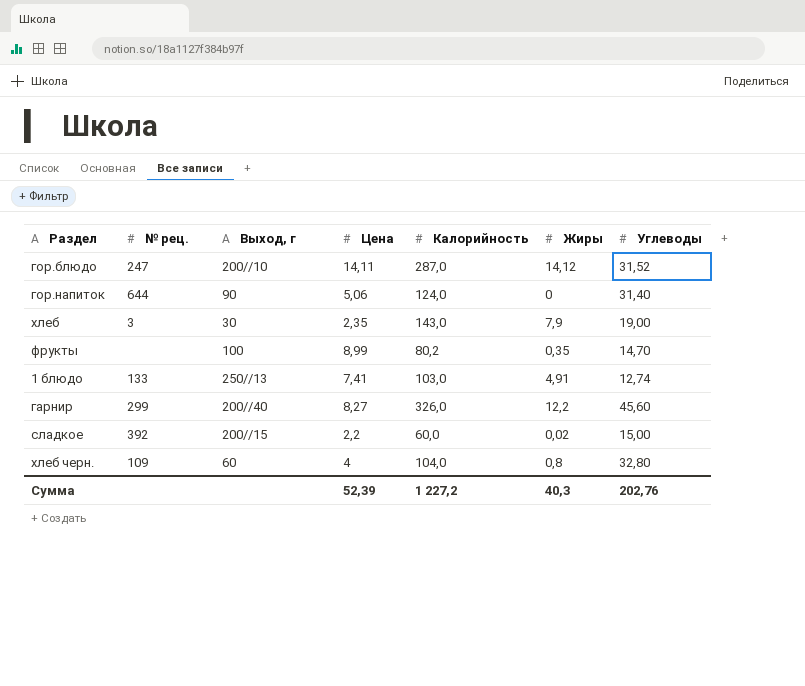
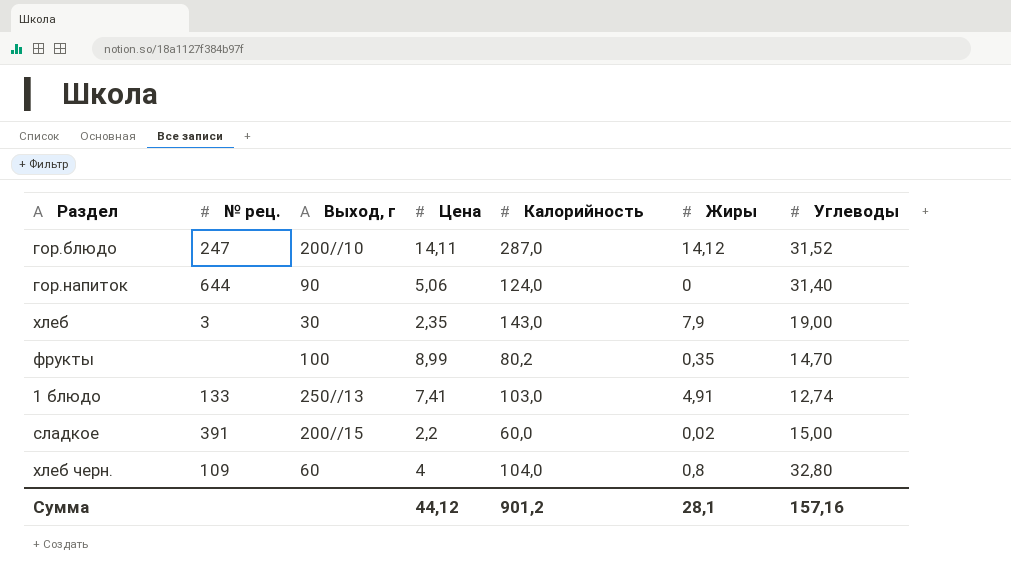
row гарнир: 299 | 200//40 | 8,27 | 326,0 | 12,2 | 45,60 -> none
сладкое | № рец.: 392 -> 391
Сумма | Цена: 52,39 -> 44,12
Сумма | Калорийность: 1 227,2 -> 901,2
Сумма | Жиры: 40,3 -> 28,1
Сумма | Углеводы: 202,76 -> 157,16

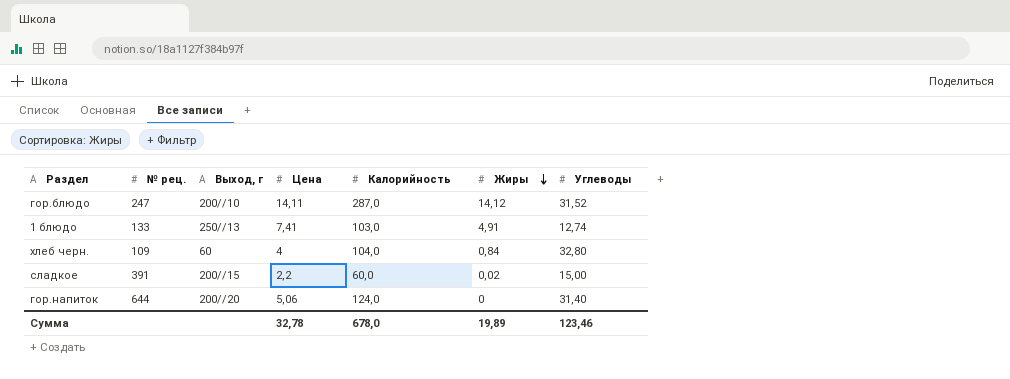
row order: none -> Жиры descending
row хлеб: 3 | 30 | 2,35 | 143,0 | 7,9 | 19,00 -> none
row фрукты: none | 100 | 8,99 | 80,2 | 0,35 | 14,70 -> none
хлеб черн. | Жиры: 0,8 -> 0,84
гор.напиток | Выход, г: 90 -> 200//20
Сумма | Цена: 44,12 -> 32,78
Сумма | Калорийность: 901,2 -> 678,0
Сумма | Жиры: 28,1 -> 19,89
Сумма | Углеводы: 157,16 -> 123,46

